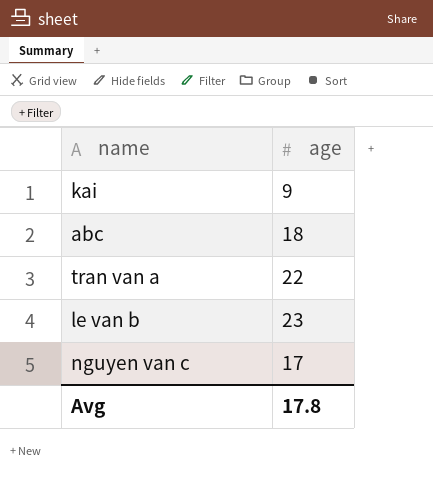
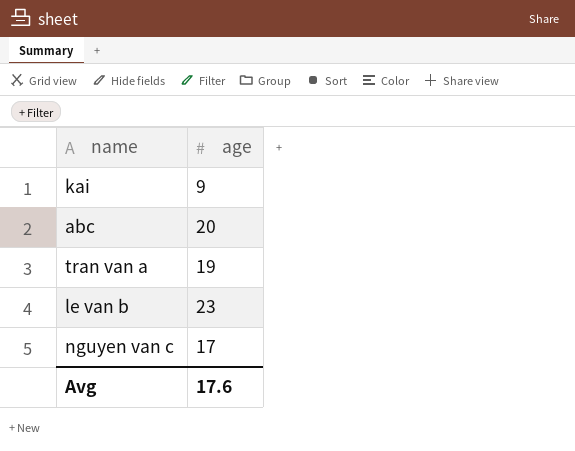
abc | age: 18 -> 20
tran van a | age: 22 -> 19
Avg | age: 17.8 -> 17.6

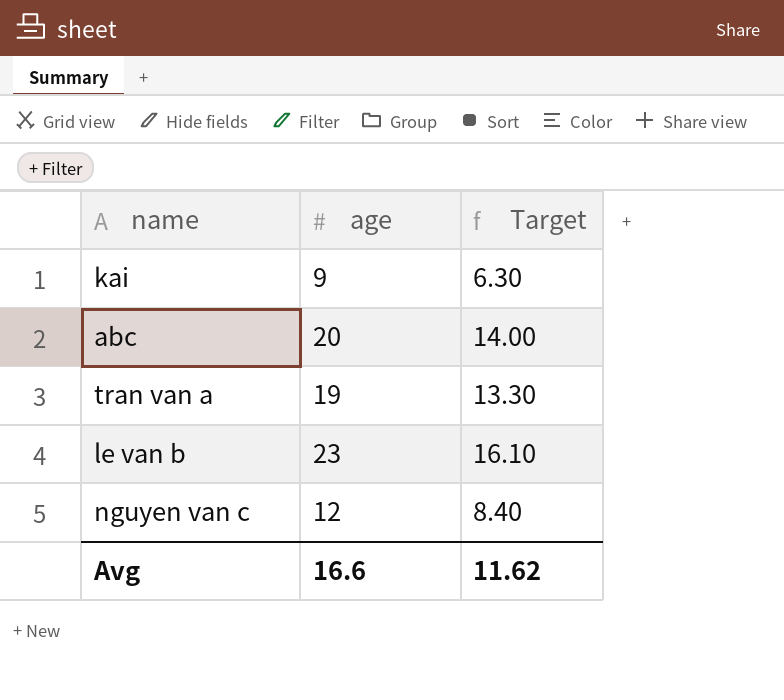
column Target | formula: none -> [age] * 0.7
nguyen van c | age: 17 -> 12
Avg | age: 17.6 -> 16.6

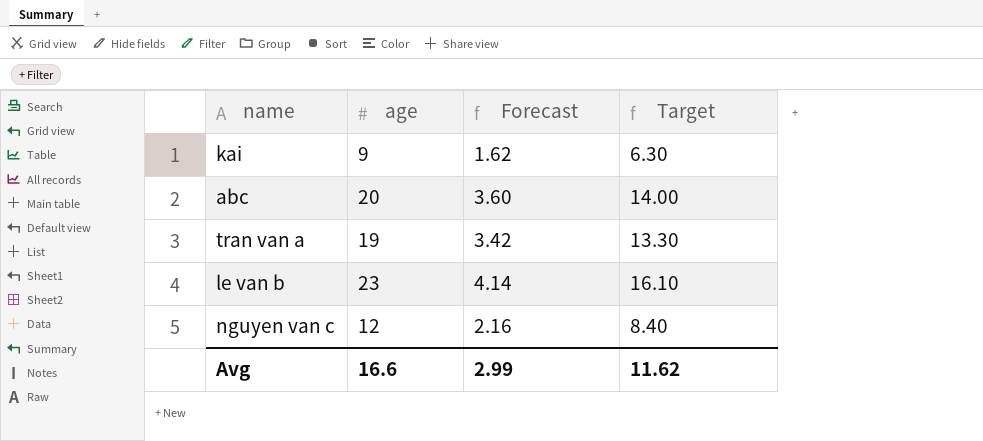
column Forecast | formula: none -> [age] * 0.18

